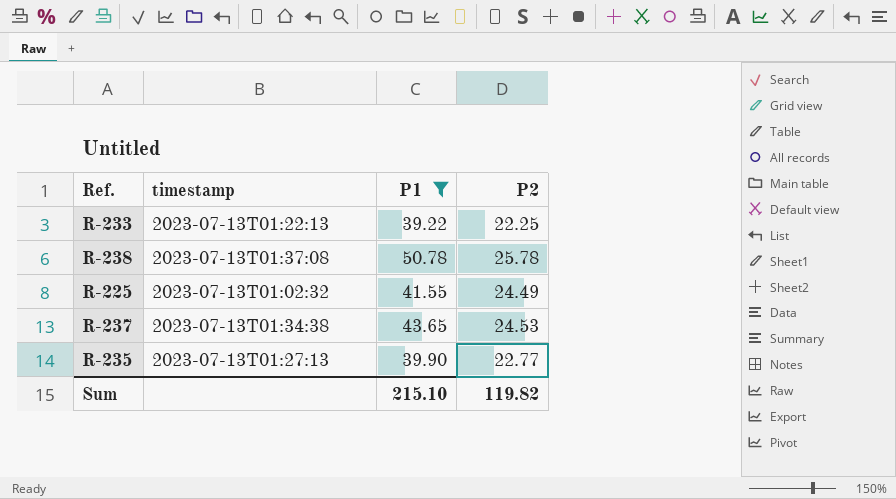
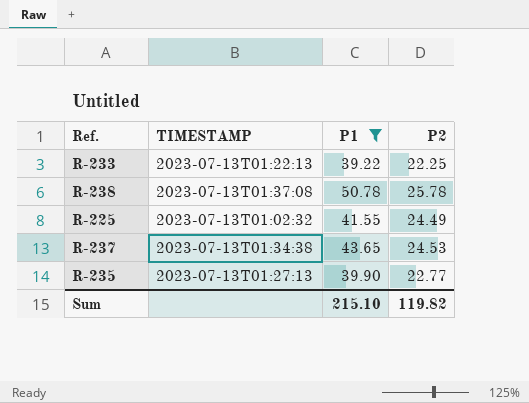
column name: timestamp -> TIMESTAMP

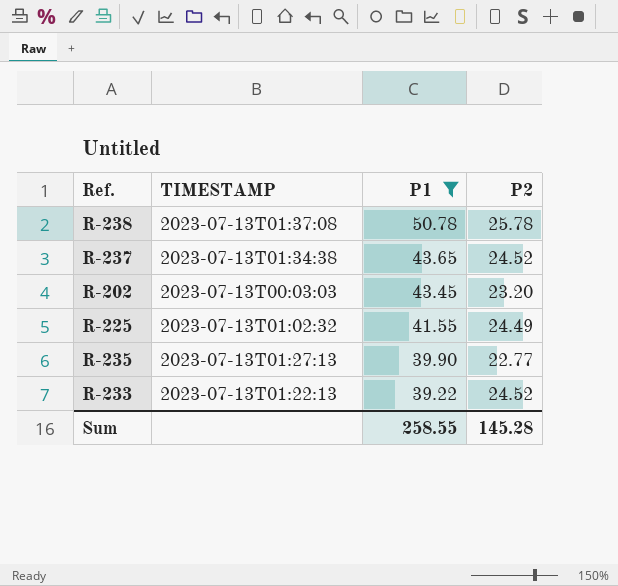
row order: none -> P1 descending
R-237 | P2: 24.53 -> 24.52
row R-202: none -> 2023-07-13T00:03:03 | 43.45 | 23.20
R-233 | P2: 22.25 -> 24.52
Sum | P1: 215.10 -> 258.55
Sum | P2: 119.82 -> 145.28

